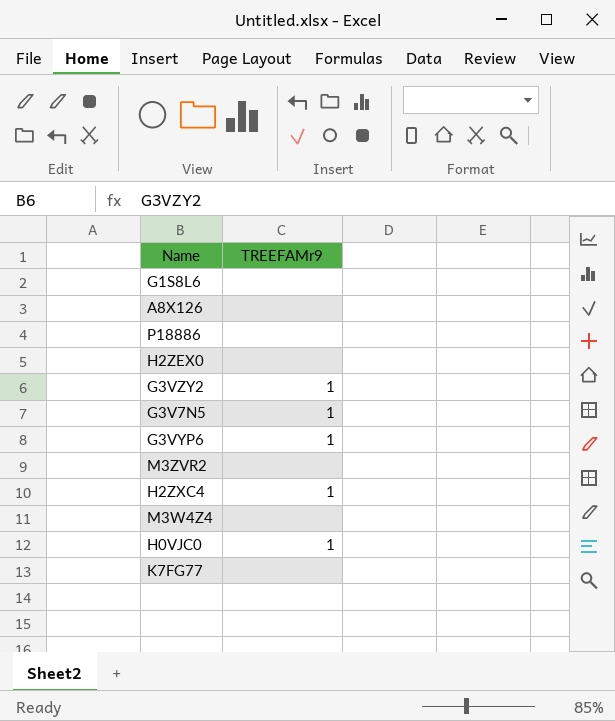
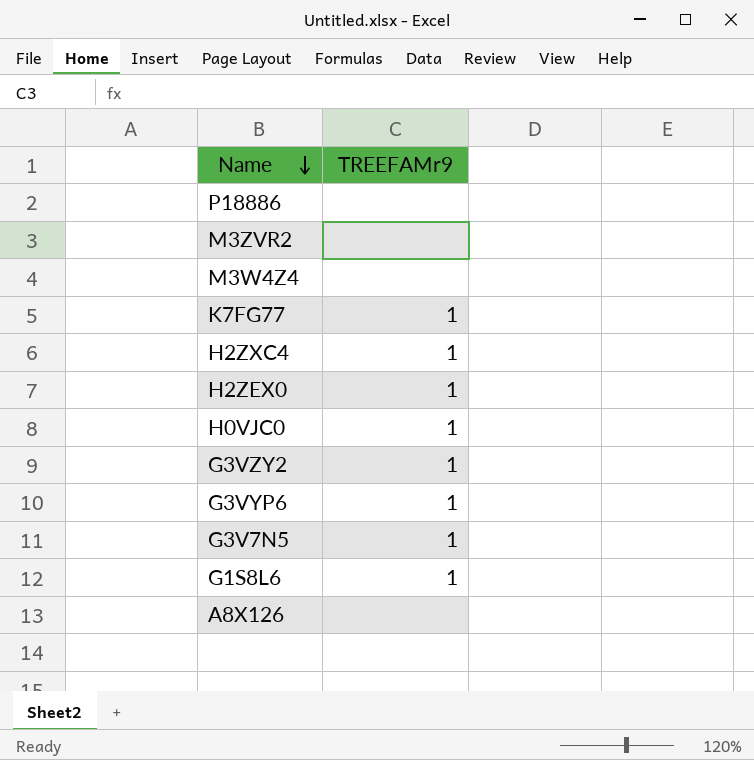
row order: none -> Name descending
K7FG77 | TREEFAMr9: none -> 1
H2ZEX0 | TREEFAMr9: none -> 1
G1S8L6 | TREEFAMr9: none -> 1

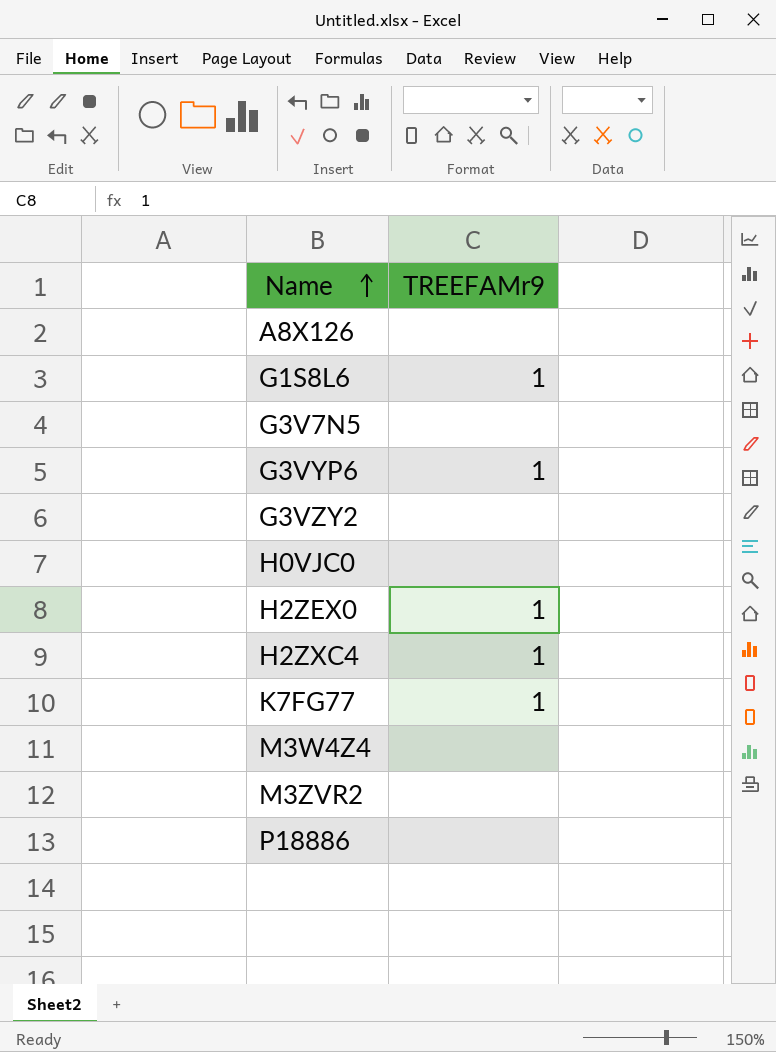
row order: Name descending -> Name ascending
G3V7N5 | TREEFAMr9: 1 -> none
G3VZY2 | TREEFAMr9: 1 -> none
H0VJC0 | TREEFAMr9: 1 -> none

